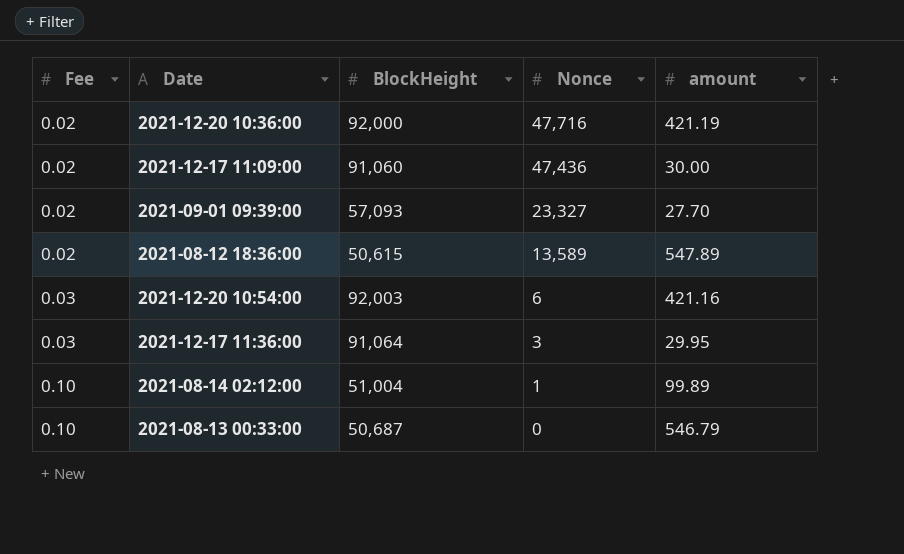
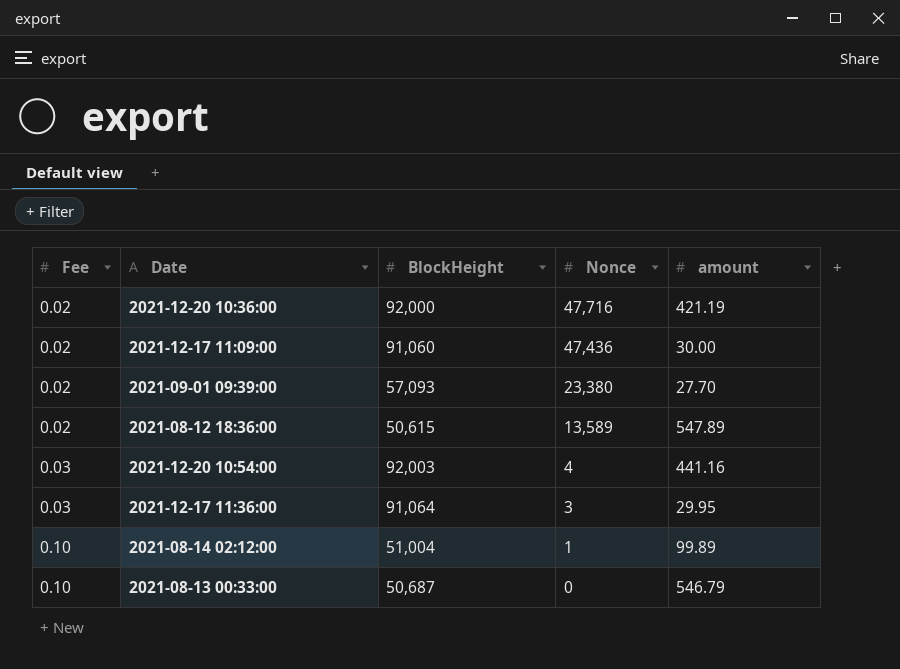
2021-09-01 09:39:00 | Nonce: 23,327 -> 23,380
2021-12-20 10:54:00 | Nonce: 6 -> 4
2021-12-20 10:54:00 | amount: 421.16 -> 441.16

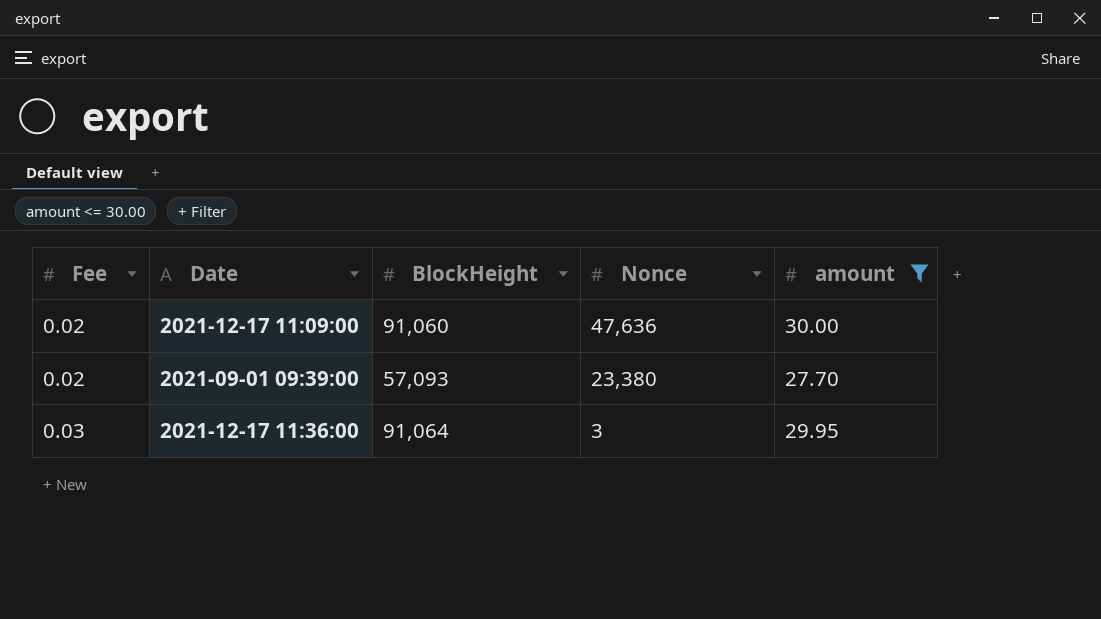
filter: none -> amount <= 30.00
2021-12-17 11:09:00 | Nonce: 47,436 -> 47,636

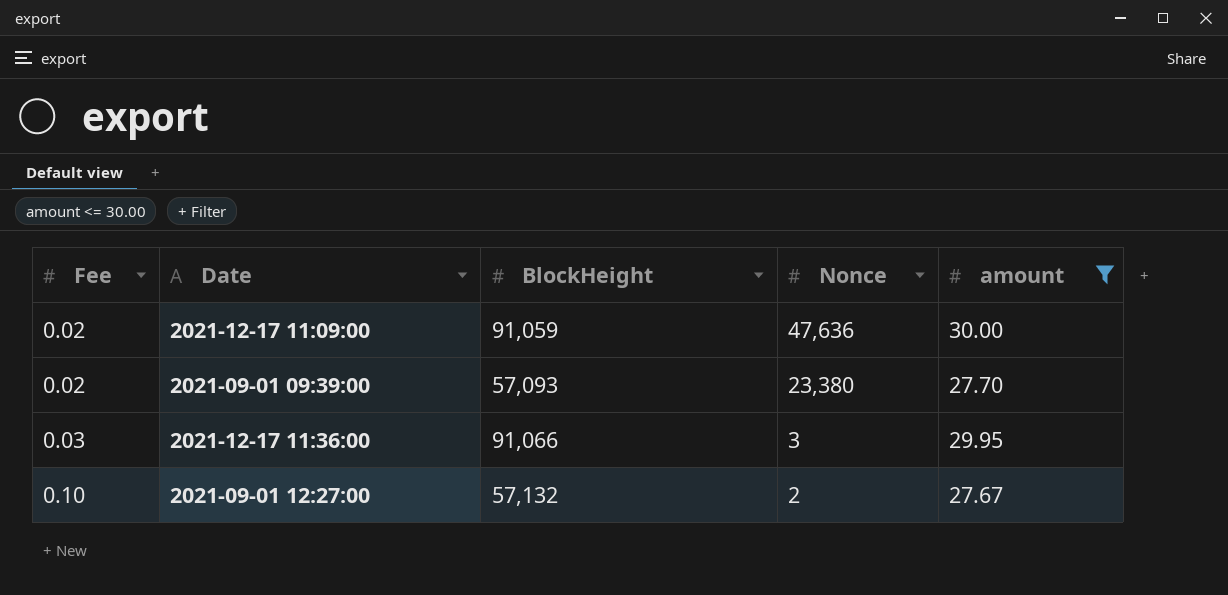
2021-12-17 11:09:00 | BlockHeight: 91,060 -> 91,059
2021-12-17 11:36:00 | BlockHeight: 91,064 -> 91,066
row 2021-09-01 12:27:00: none -> 0.10 | 57,132 | 2 | 27.67

